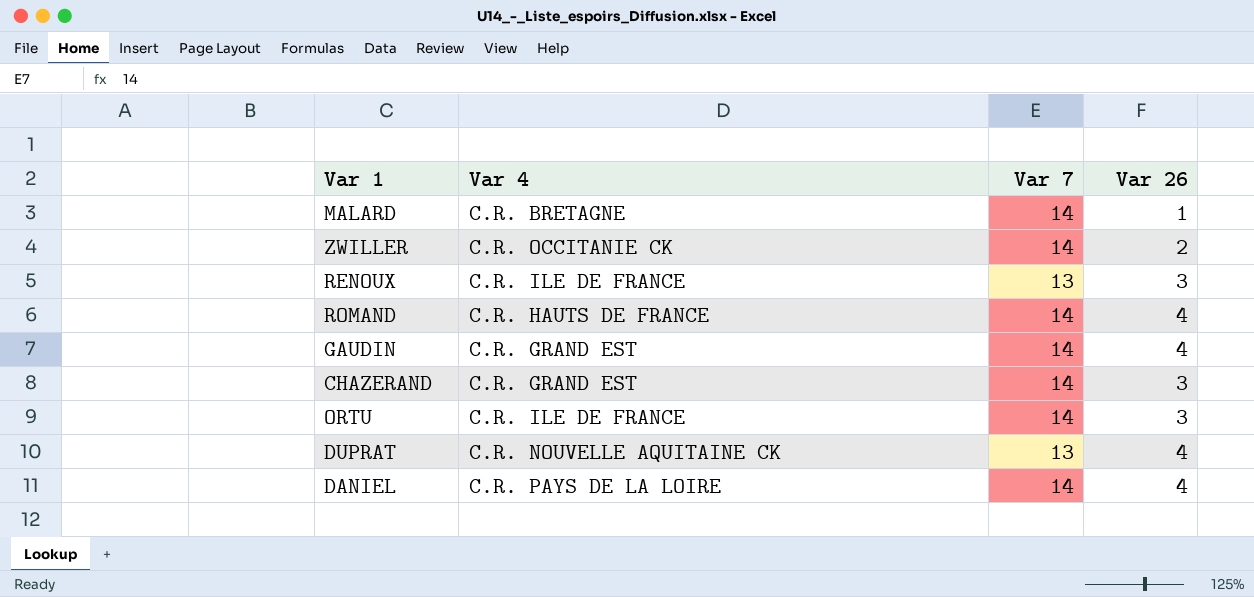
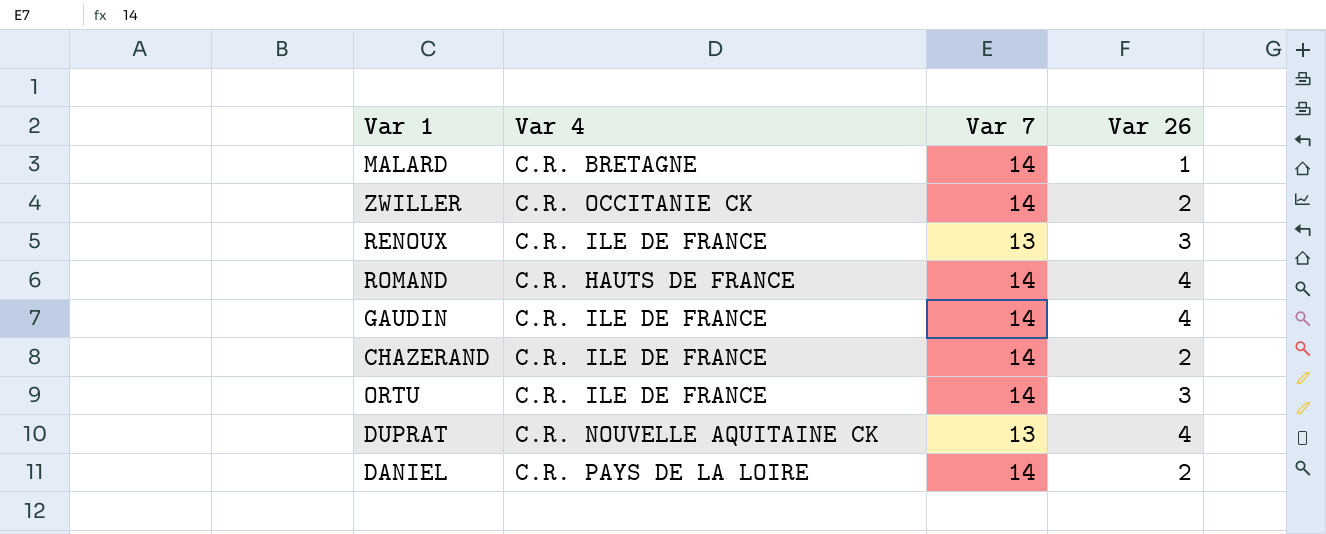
GAUDIN | Var 4: C.R. GRAND EST -> C.R. ILE DE FRANCE
CHAZERAND | Var 4: C.R. GRAND EST -> C.R. ILE DE FRANCE
CHAZERAND | Var 26: 3 -> 2
DANIEL | Var 26: 4 -> 2

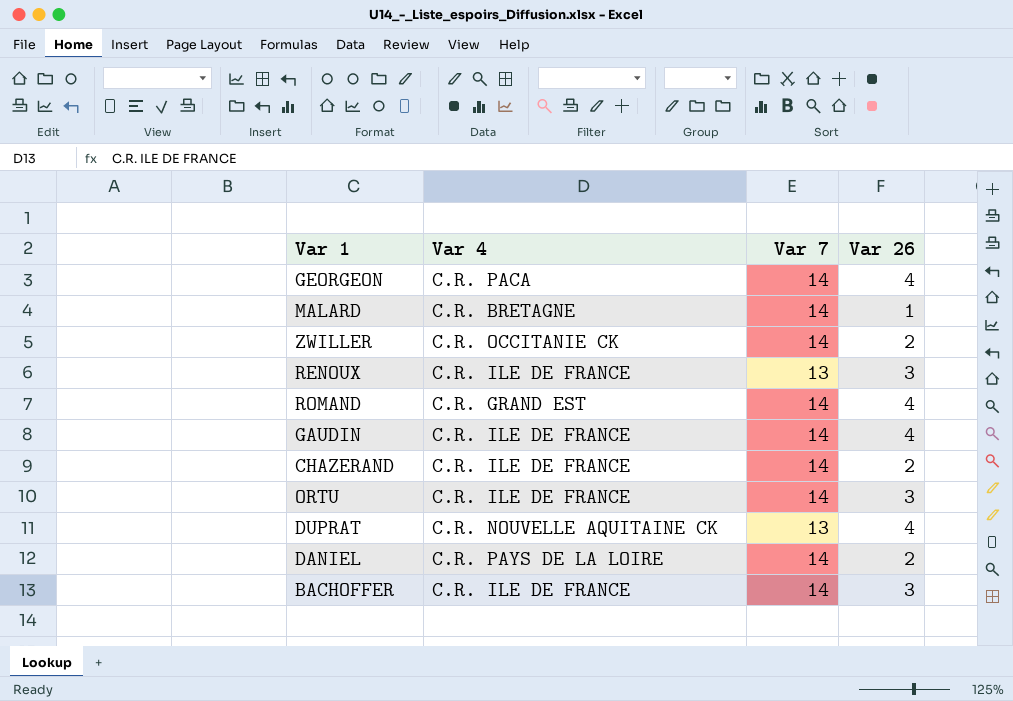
row GEORGEON: none -> C.R. PACA | 14 | 4
ROMAND | Var 4: C.R. HAUTS DE FRANCE -> C.R. GRAND EST
row BACHOFFER: none -> C.R. ILE DE FRANCE | 14 | 3

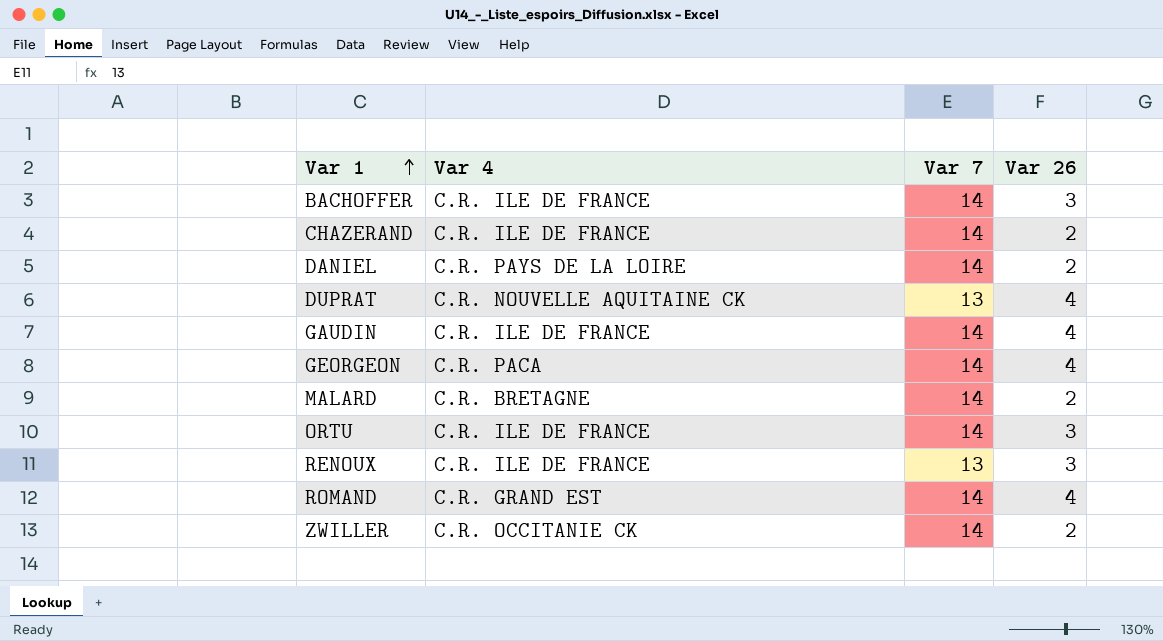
row order: none -> Var 1 ascending
MALARD | Var 26: 1 -> 2

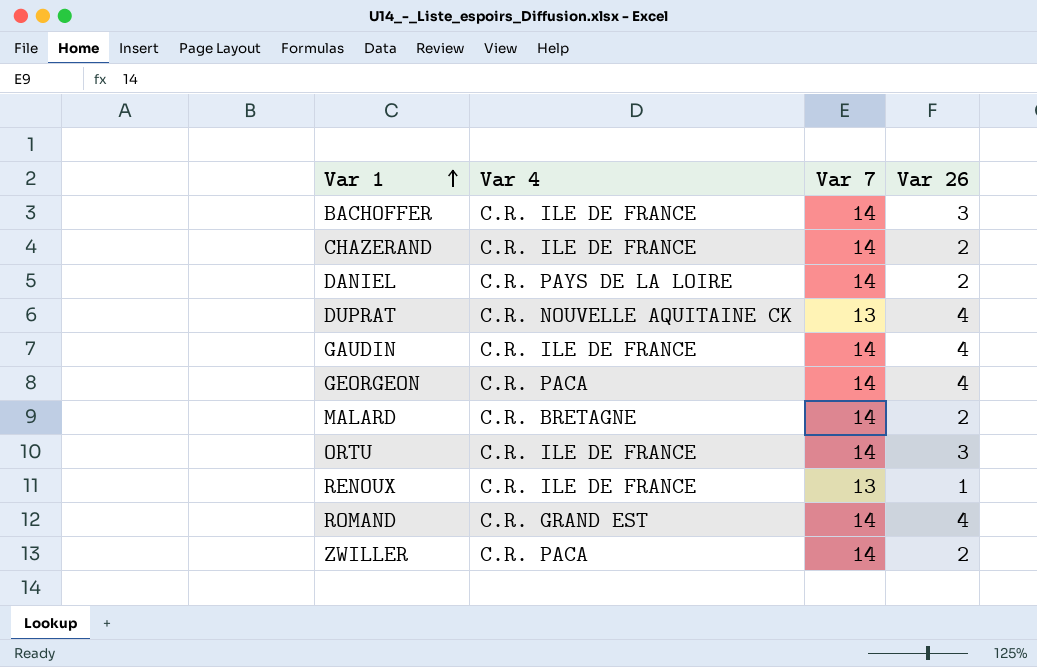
RENOUX | Var 26: 3 -> 1
ZWILLER | Var 4: C.R. OCCITANIE CK -> C.R. PACA

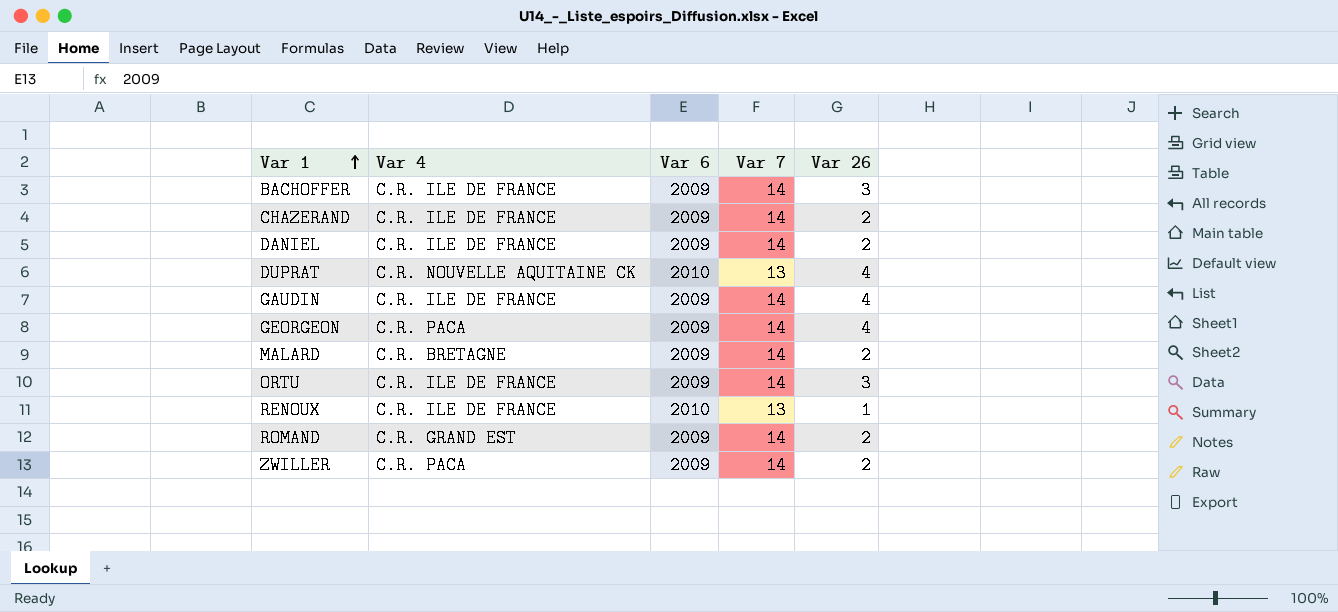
column Var 6 | position: none -> 3
DANIEL | Var 4: C.R. PAYS DE LA LOIRE -> C.R. ILE DE FRANCE
ROMAND | Var 26: 4 -> 2

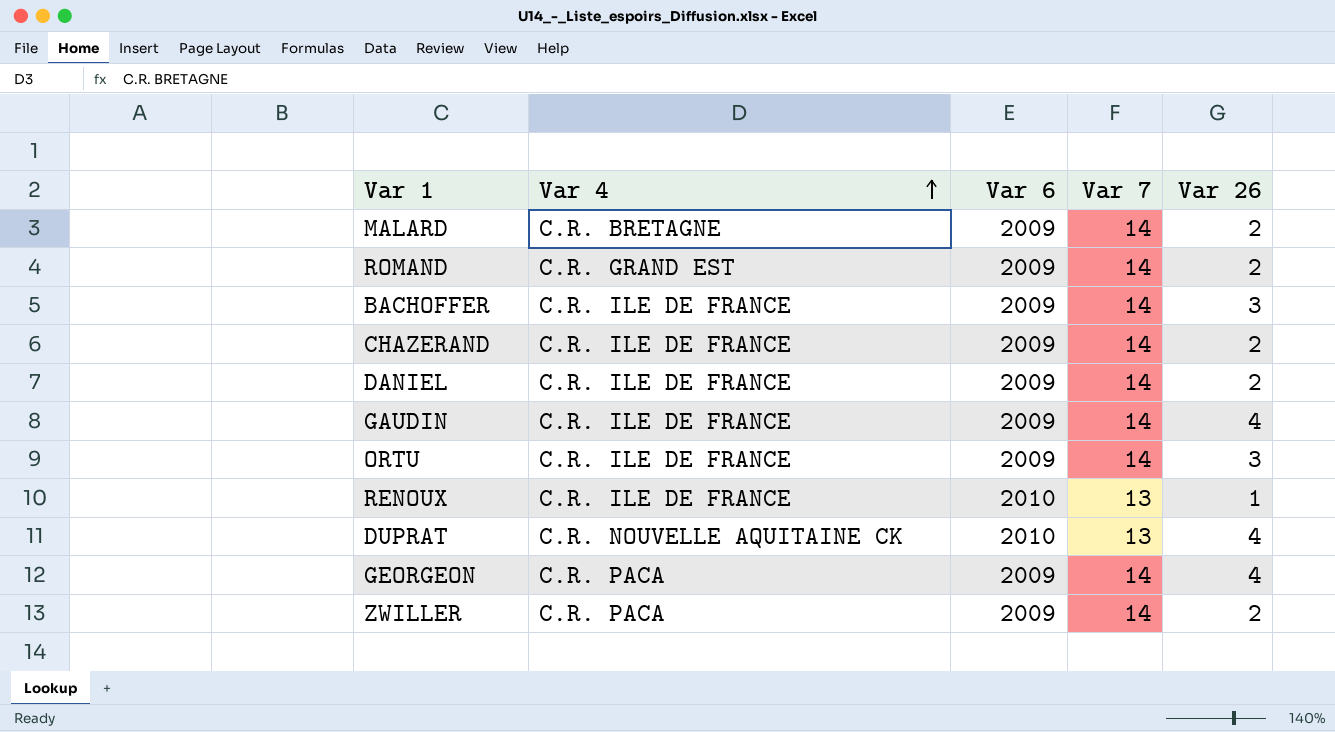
row order: Var 1 ascending -> Var 4 ascending

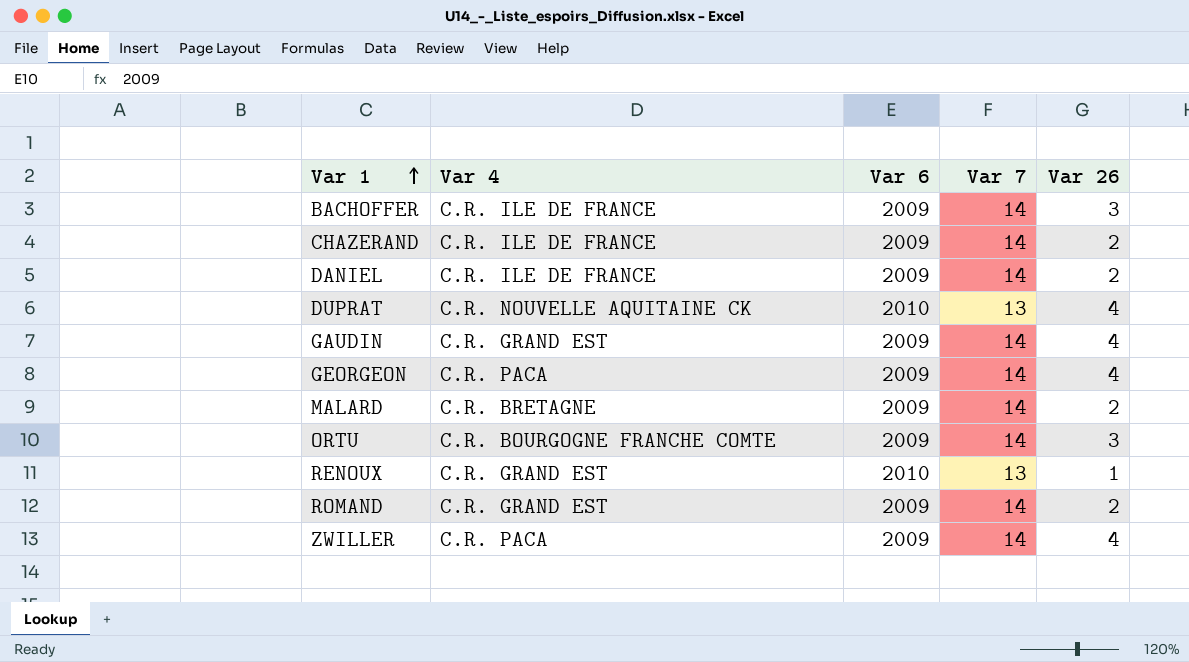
row order: Var 4 ascending -> Var 1 ascending
GAUDIN | Var 4: C.R. ILE DE FRANCE -> C.R. GRAND EST
ORTU | Var 4: C.R. ILE DE FRANCE -> C.R. BOURGOGNE FRANCHE COMTE
RENOUX | Var 4: C.R. ILE DE FRANCE -> C.R. GRAND EST
ZWILLER | Var 26: 2 -> 4

